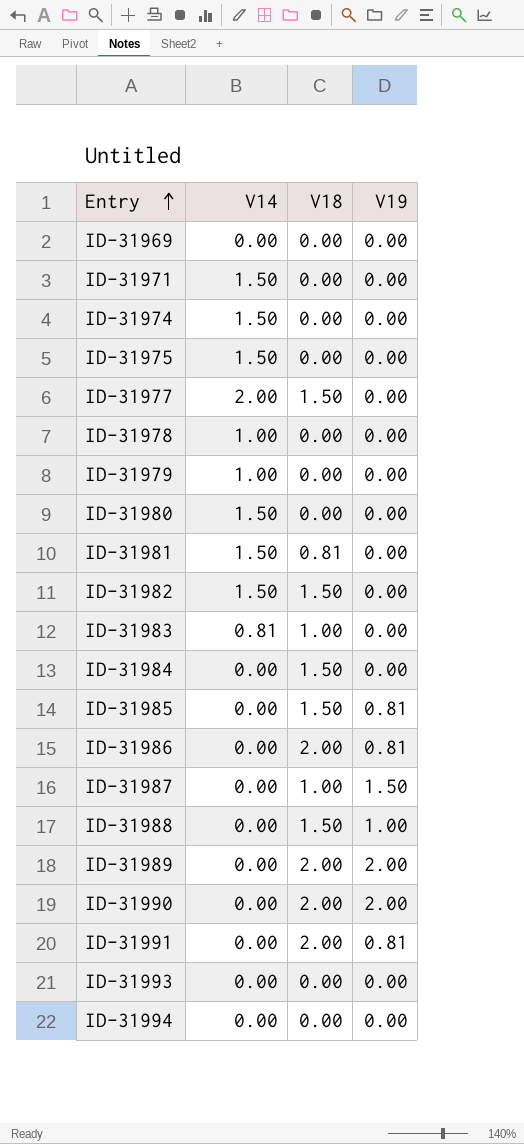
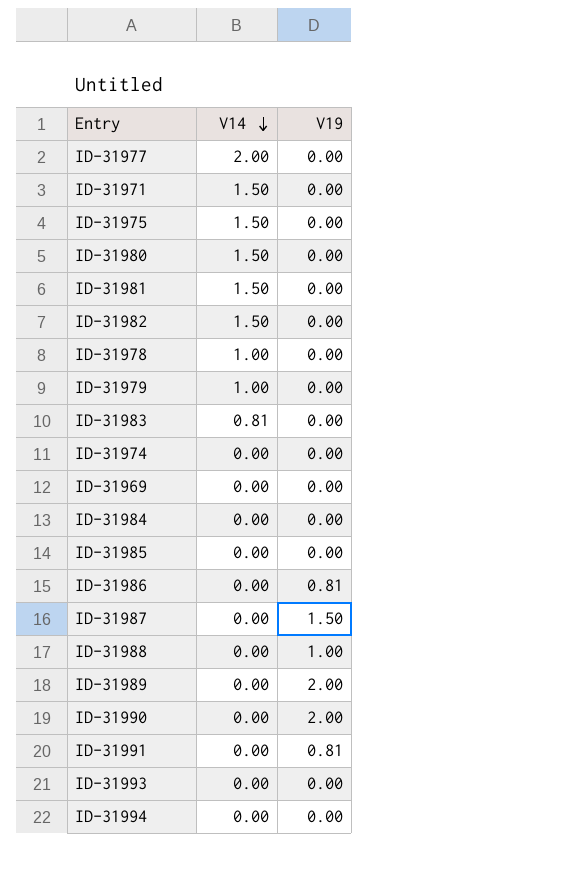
row order: Entry ascending -> V14 descending
column V18 | position: 3 -> none
ID-31974 | V14: 1.50 -> 0.00
ID-31985 | V19: 0.81 -> 0.00

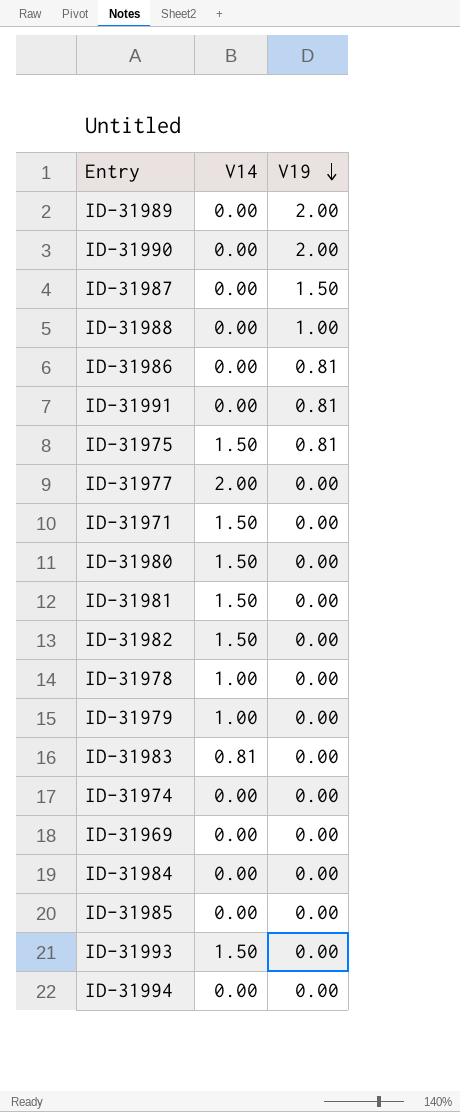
row order: V14 descending -> V19 descending
ID-31975 | V19: 0.00 -> 0.81
ID-31993 | V14: 0.00 -> 1.50

